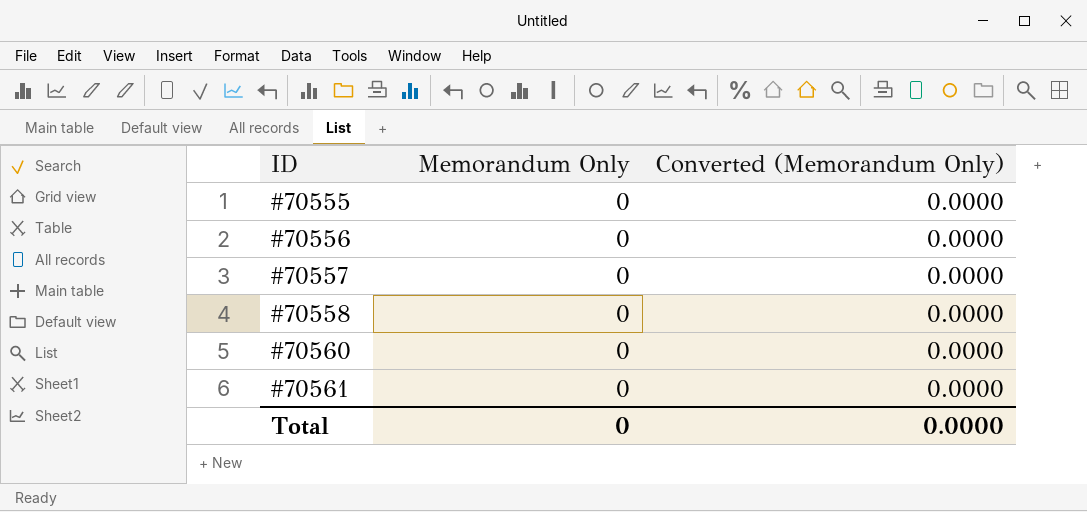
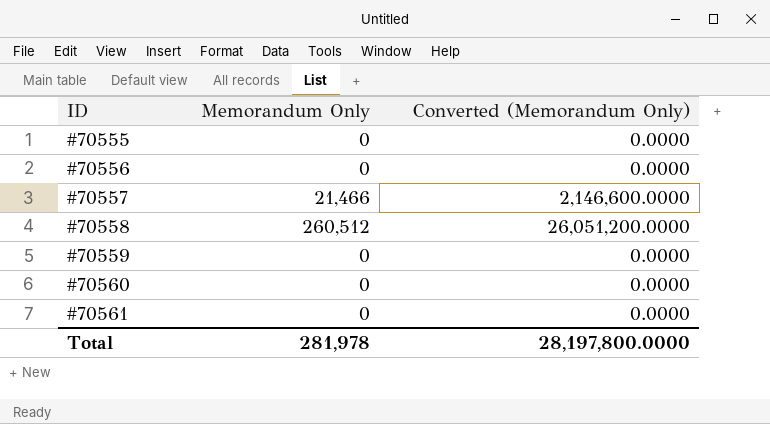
#70557 | Memorandum Only: 0 -> 21,466
#70557 | Converted (Memorandum Only): 0.0000 -> 2,146,600.0000
#70558 | Memorandum Only: 0 -> 260,512
#70558 | Converted (Memorandum Only): 0.0000 -> 26,051,200.0000
row #70559: none -> 0 | 0.0000
Total | Memorandum Only: 0 -> 281,978
Total | Converted (Memorandum Only): 0.0000 -> 28,197,800.0000

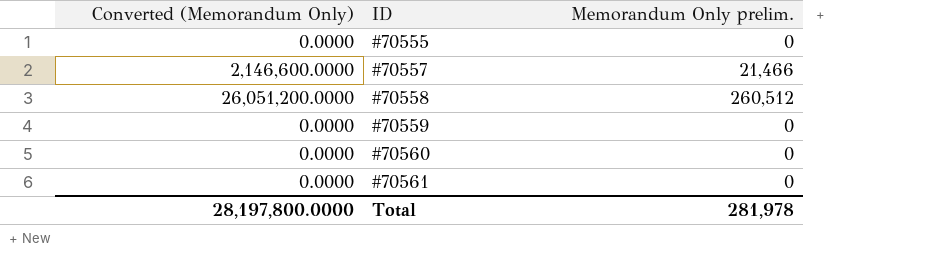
column Converted (Memorandum Only) | position: 3 -> 1
column name: Memorandum Only -> Memorandum Only prelim.
row #70556: 0 | 0.0000 -> none

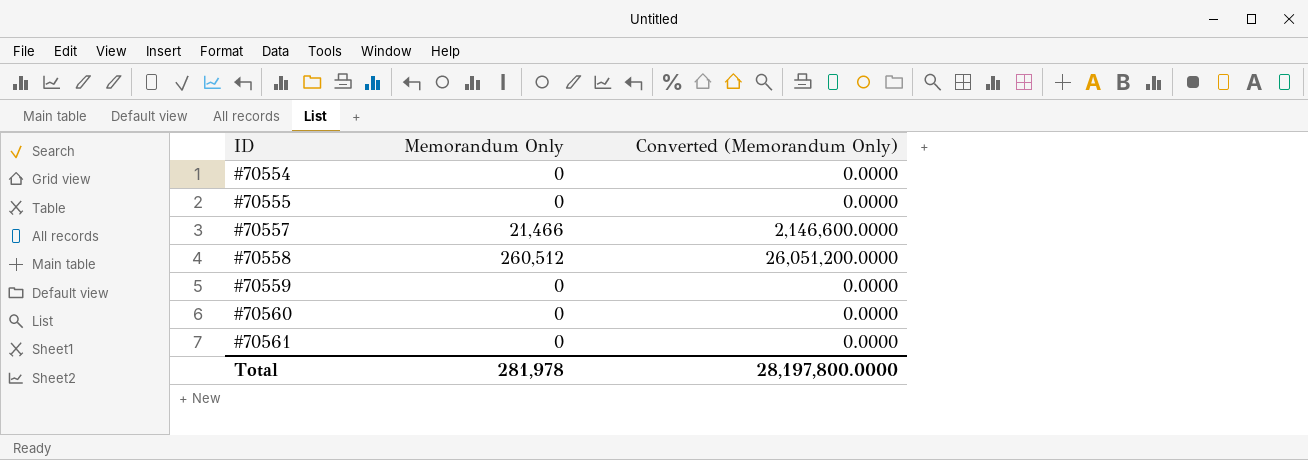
column name: Memorandum Only prelim. -> Memorandum Only
column Converted (Memorandum Only) | position: 1 -> 3
row #70554: none -> 0 | 0.0000

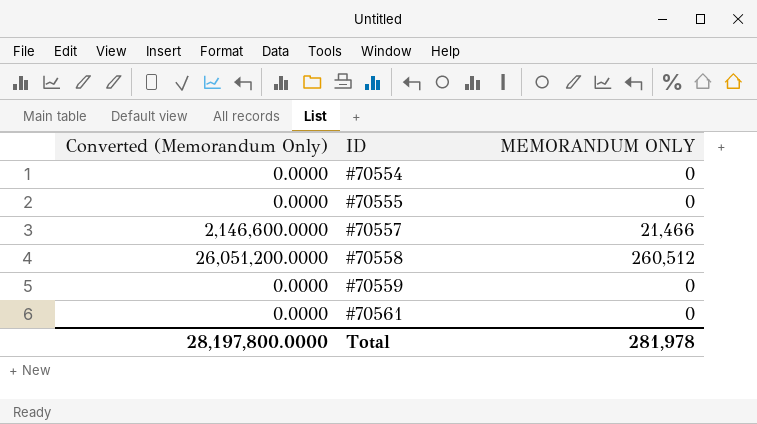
column Converted (Memorandum Only) | position: 3 -> 1
column name: Memorandum Only -> MEMORANDUM ONLY
row #70560: 0 | 0.0000 -> none

